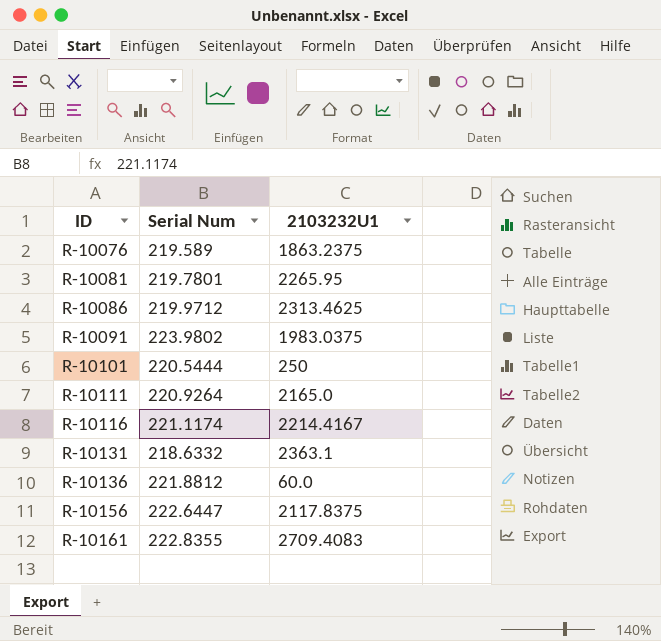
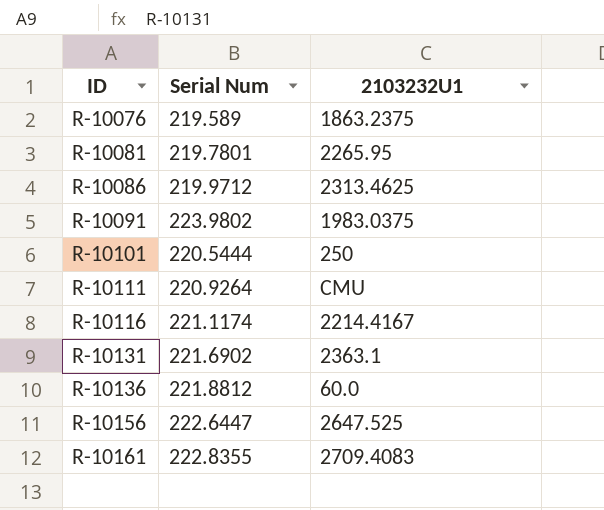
R-10111 | 2103232U1: 2165.0 -> CMU
R-10131 | Serial Num: 218.6332 -> 221.6902
R-10156 | 2103232U1: 2117.8375 -> 2647.525

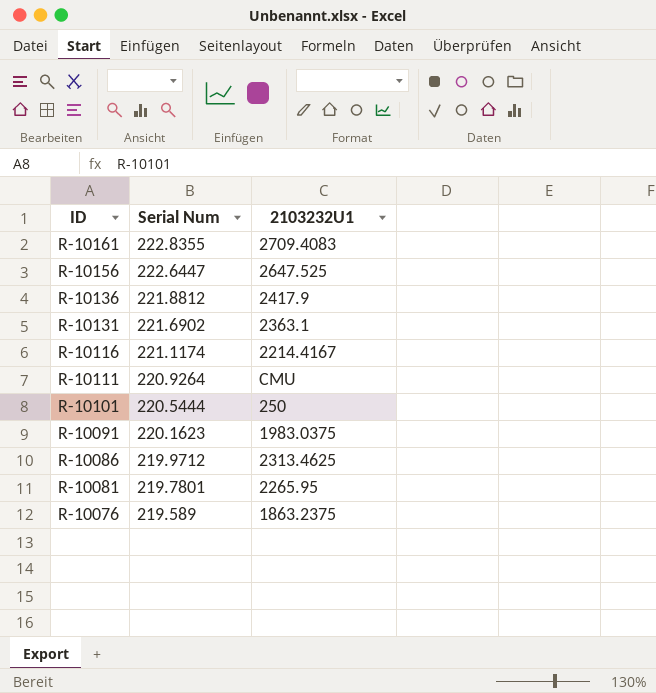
row order: ID ascending -> ID descending
R-10136 | 2103232U1: 60.0 -> 2417.9
R-10091 | Serial Num: 223.9802 -> 220.1623

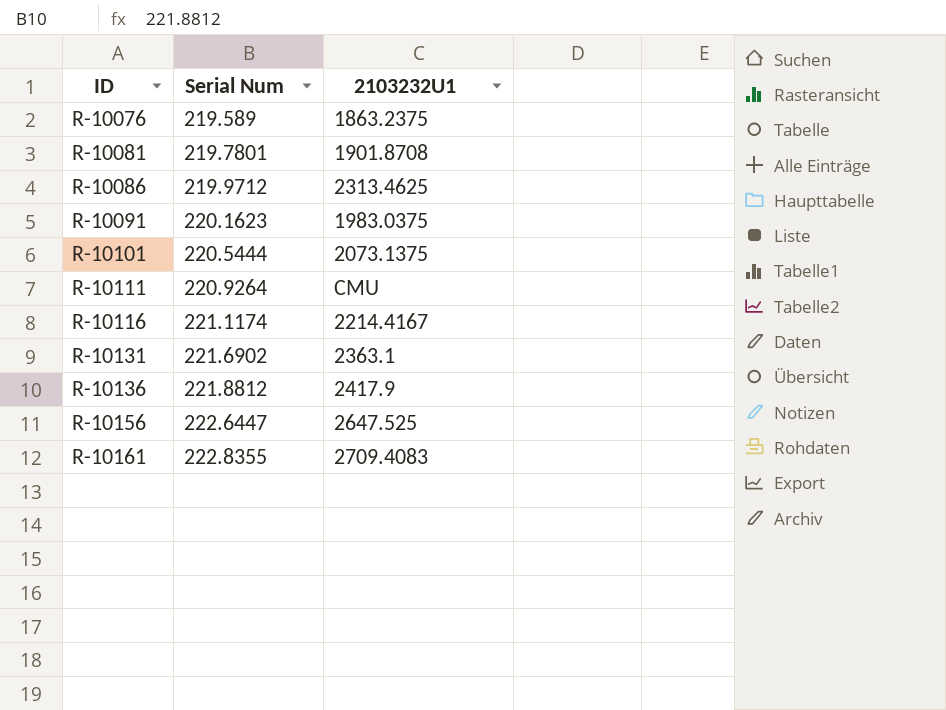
row order: ID descending -> ID ascending
R-10081 | 2103232U1: 2265.95 -> 1901.8708
R-10101 | 2103232U1: 250 -> 2073.1375

